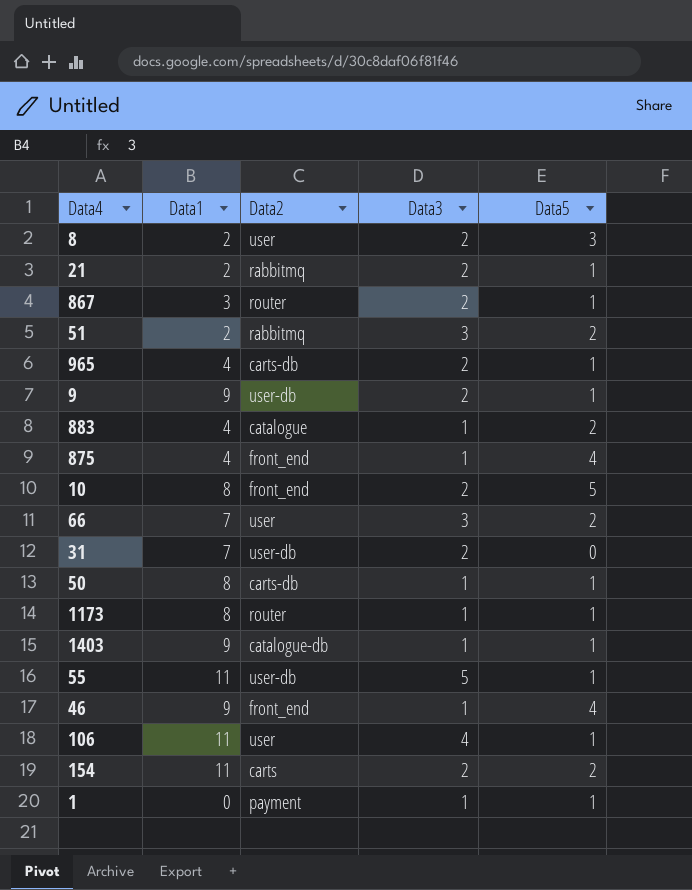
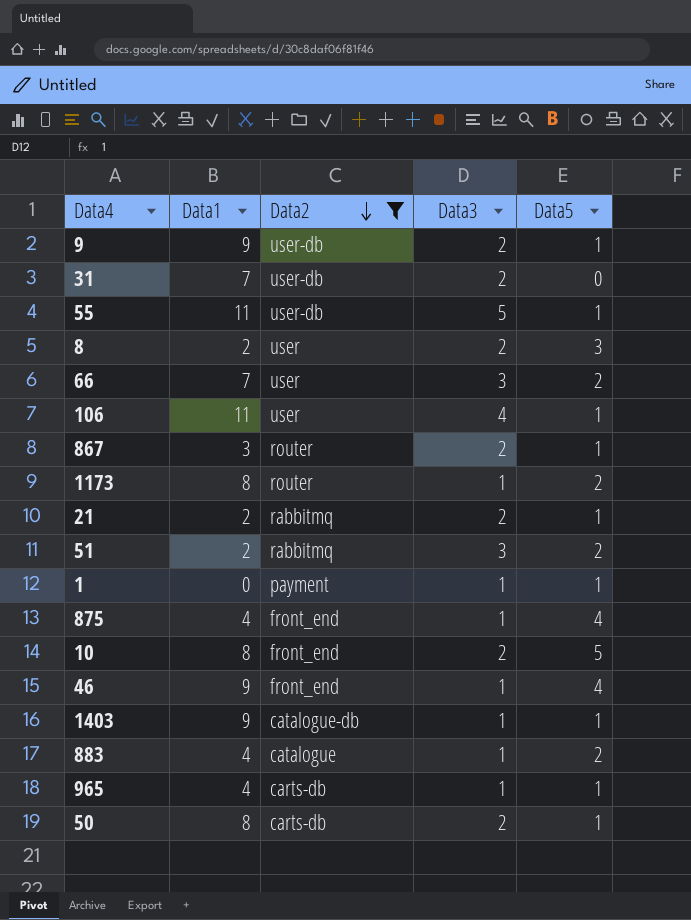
filter: none -> Data2 != carts
row order: none -> Data2 descending
1173 | Data5: 1 -> 2
965 | Data3: 2 -> 1
50 | Data3: 1 -> 2

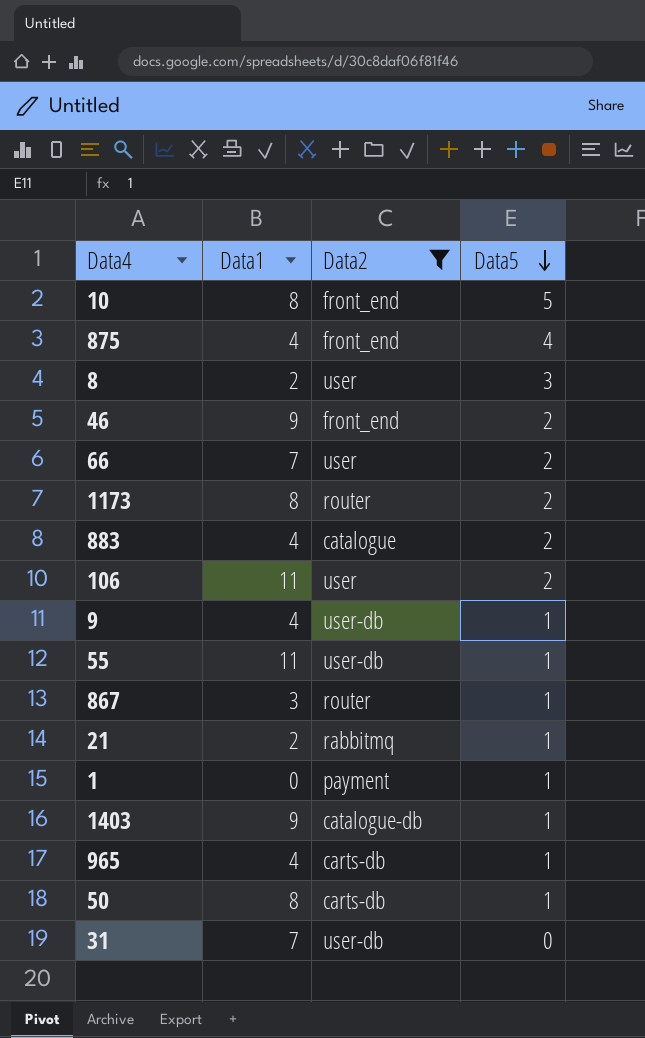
row order: Data2 descending -> Data5 descending
column Data3 | position: 4 -> none
row 51: 2 | rabbitmq | 3 | 2 -> none
46 | Data5: 4 -> 2
106 | Data5: 1 -> 2
9 | Data1: 9 -> 4

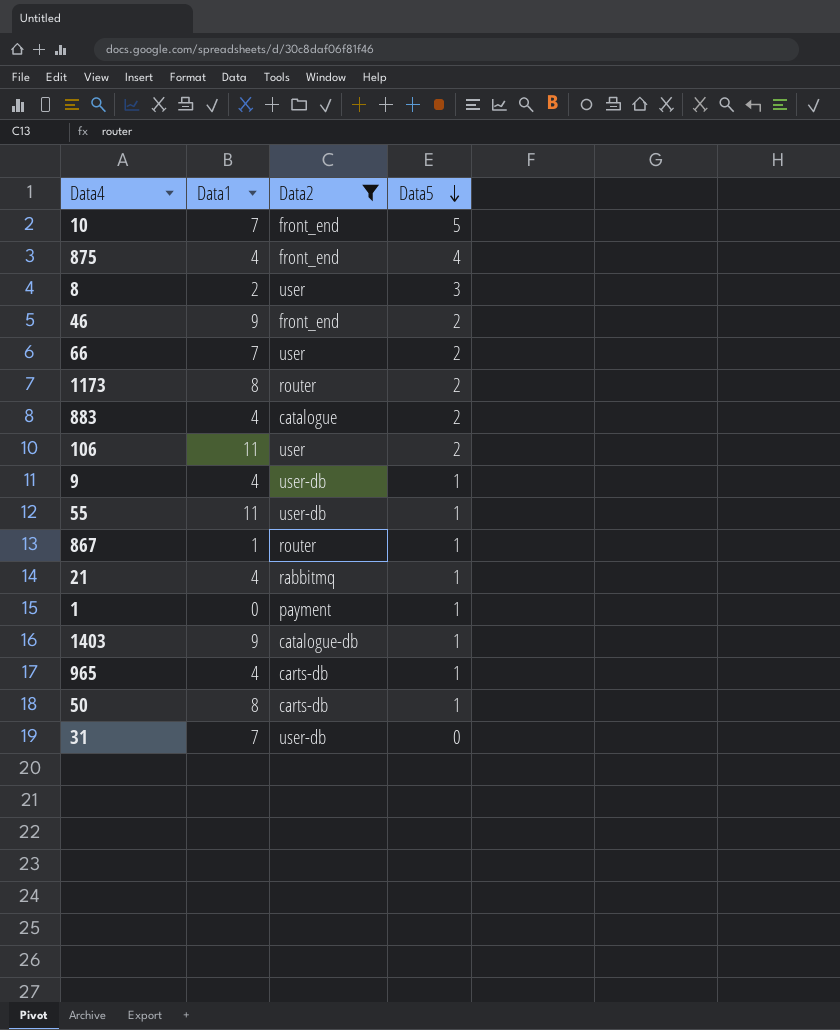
10 | Data1: 8 -> 7
867 | Data1: 3 -> 1
21 | Data1: 2 -> 4

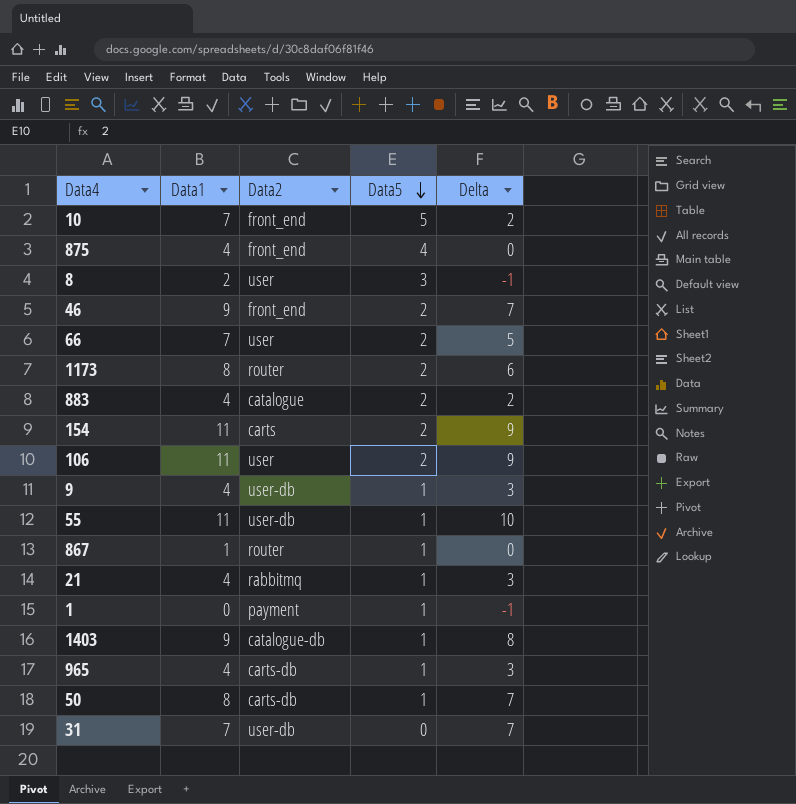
filter: Data2 != carts -> none
column Delta | formula: none -> [Data1] - [Data5]

